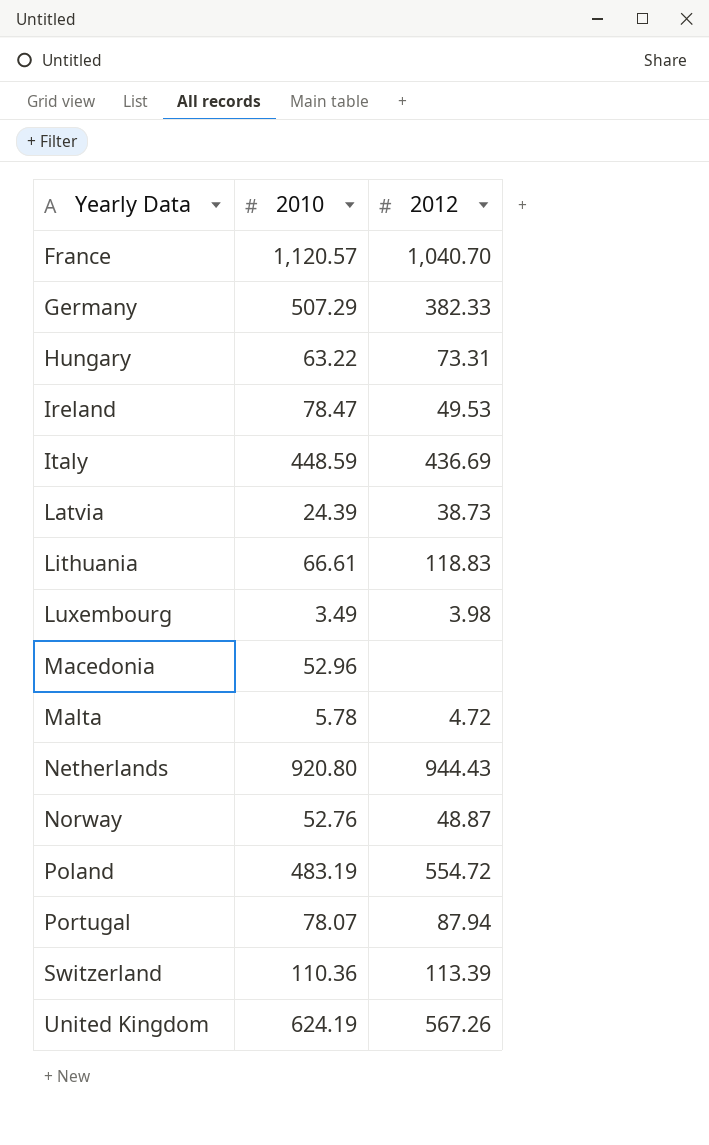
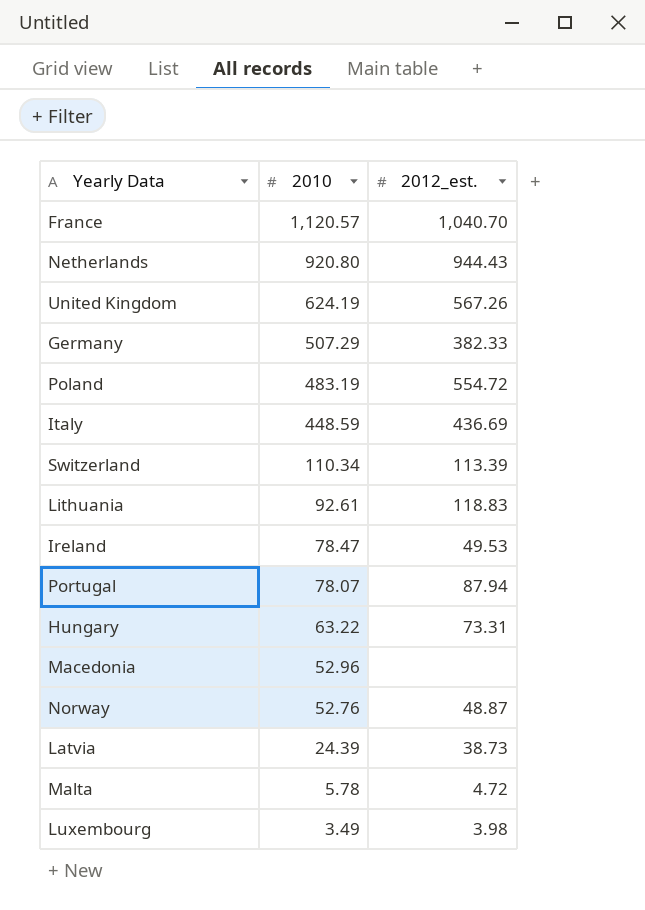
row order: Yearly Data ascending -> 2010 descending
column name: 2012 -> 2012_est.
Switzerland | 2010: 110.36 -> 110.34
Lithuania | 2010: 66.61 -> 92.61

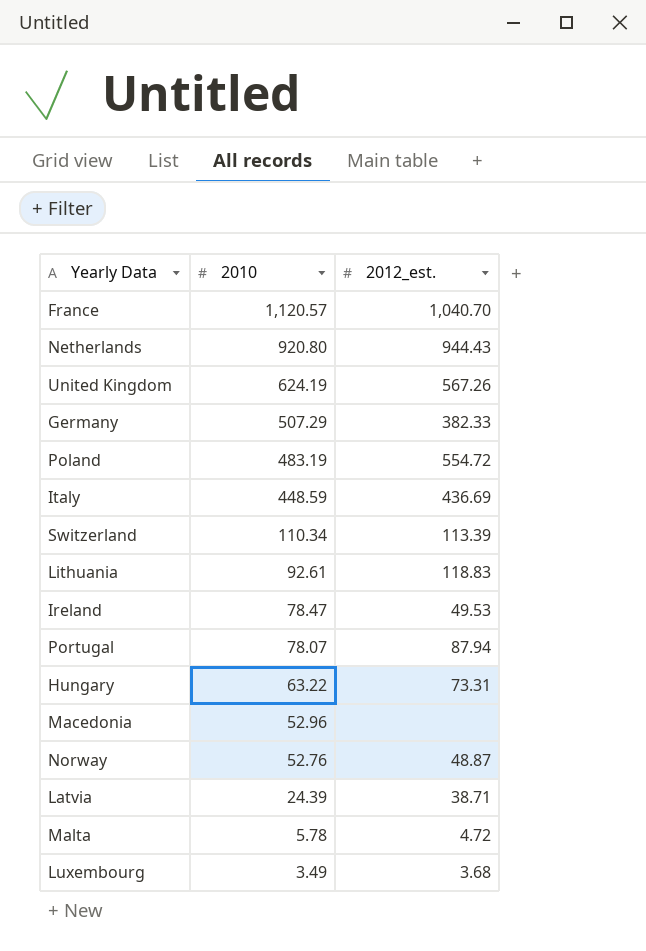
Latvia | 2012_est.: 38.73 -> 38.71
Luxembourg | 2012_est.: 3.98 -> 3.68

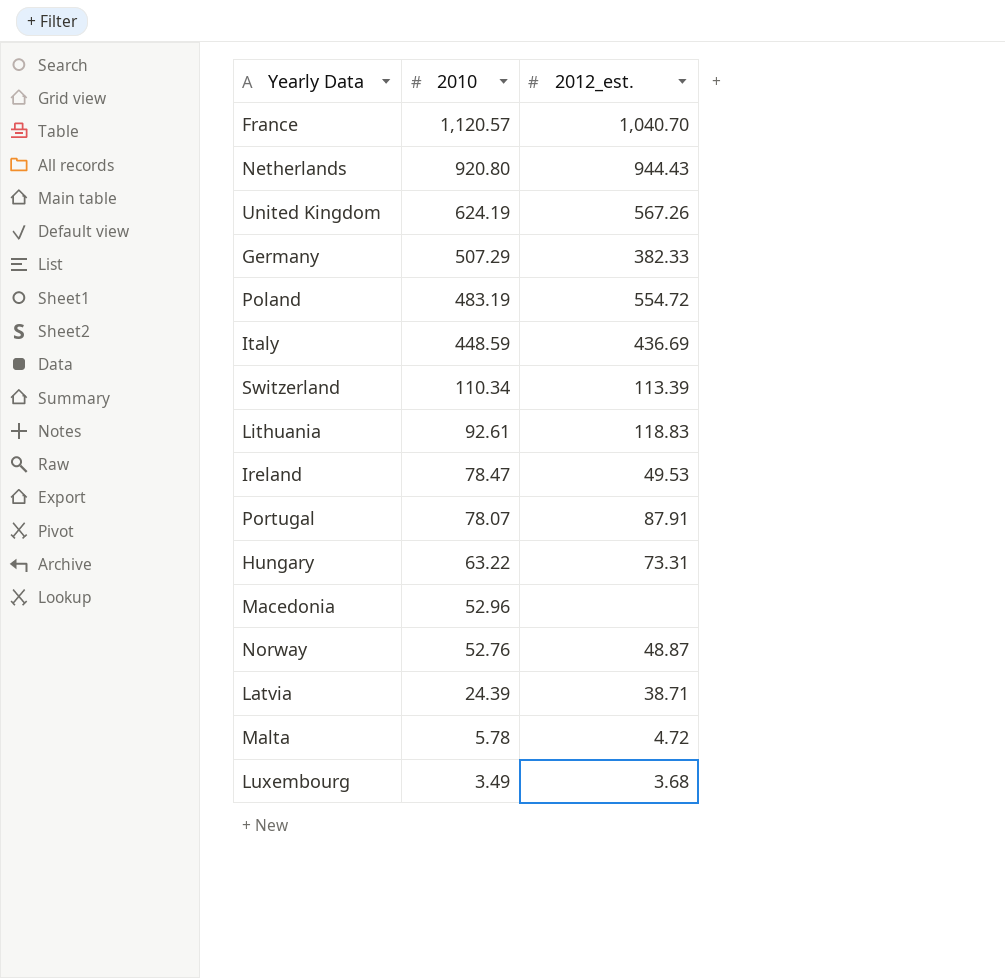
Portugal | 2012_est.: 87.94 -> 87.91

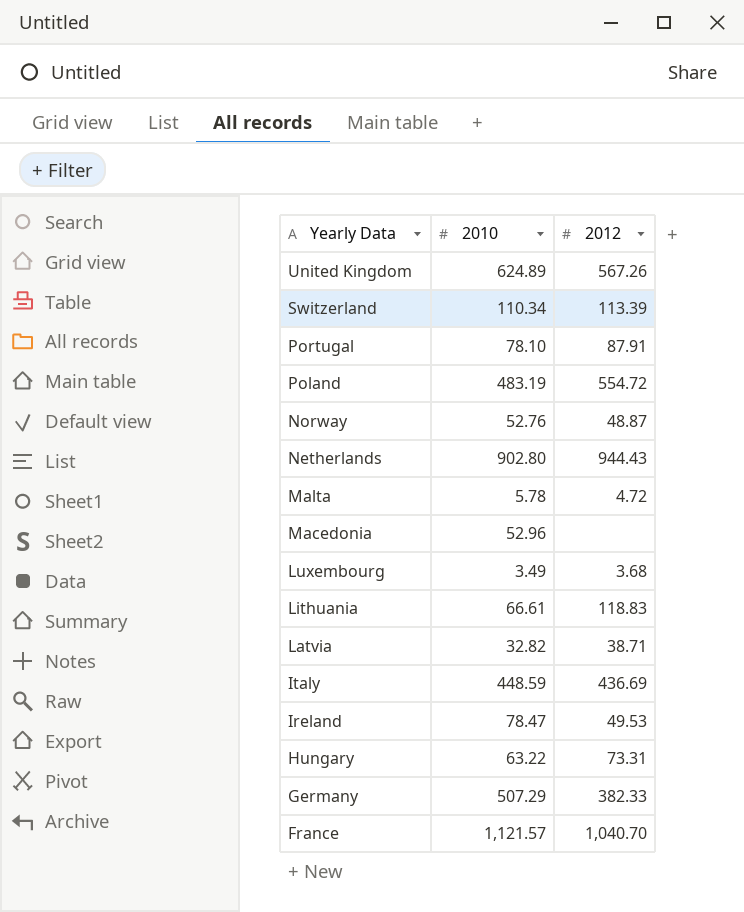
row order: 2010 descending -> Yearly Data descending
column name: 2012_est. -> 2012
United Kingdom | 2010: 624.19 -> 624.89
Portugal | 2010: 78.07 -> 78.10
Netherlands | 2010: 920.80 -> 902.80
Lithuania | 2010: 92.61 -> 66.61
Latvia | 2010: 24.39 -> 32.82
France | 2010: 1,120.57 -> 1,121.57

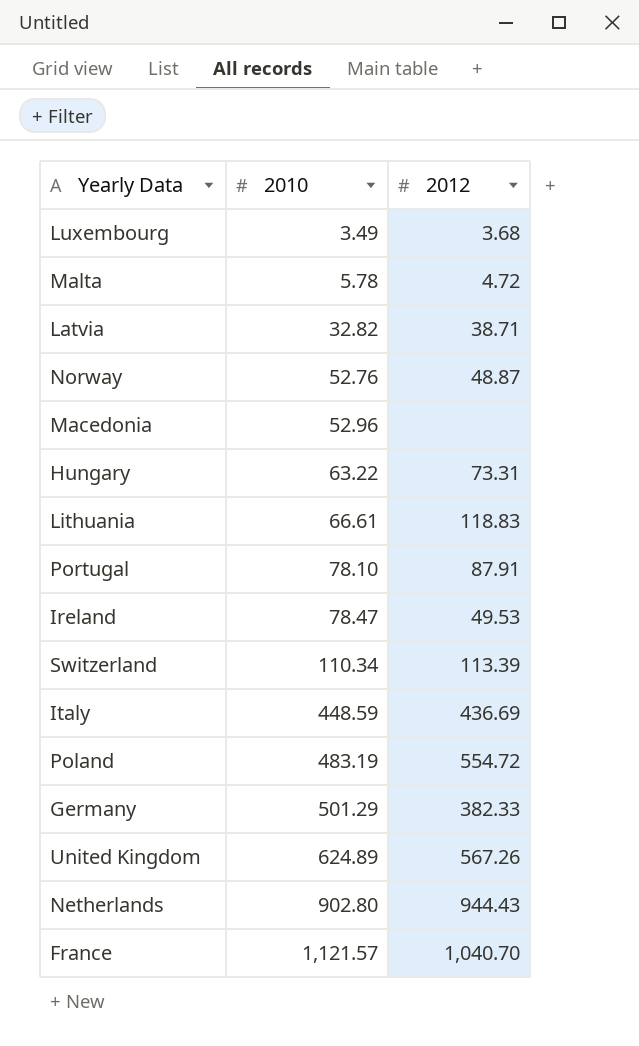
row order: Yearly Data descending -> 2010 ascending
Germany | 2010: 507.29 -> 501.29

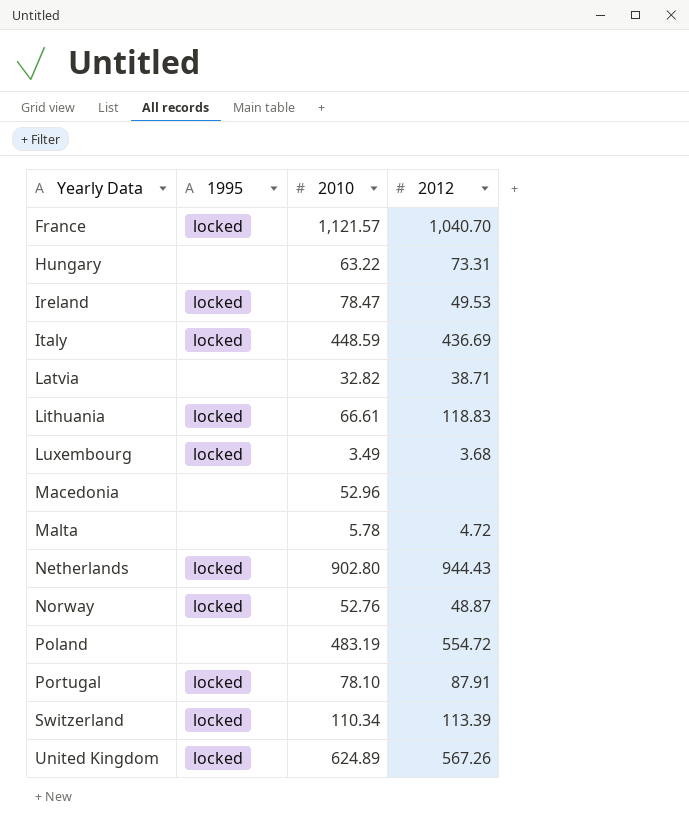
row order: 2010 ascending -> Yearly Data ascending
column 1995 | position: none -> 2
row Germany: 501.29 | 382.33 -> none

